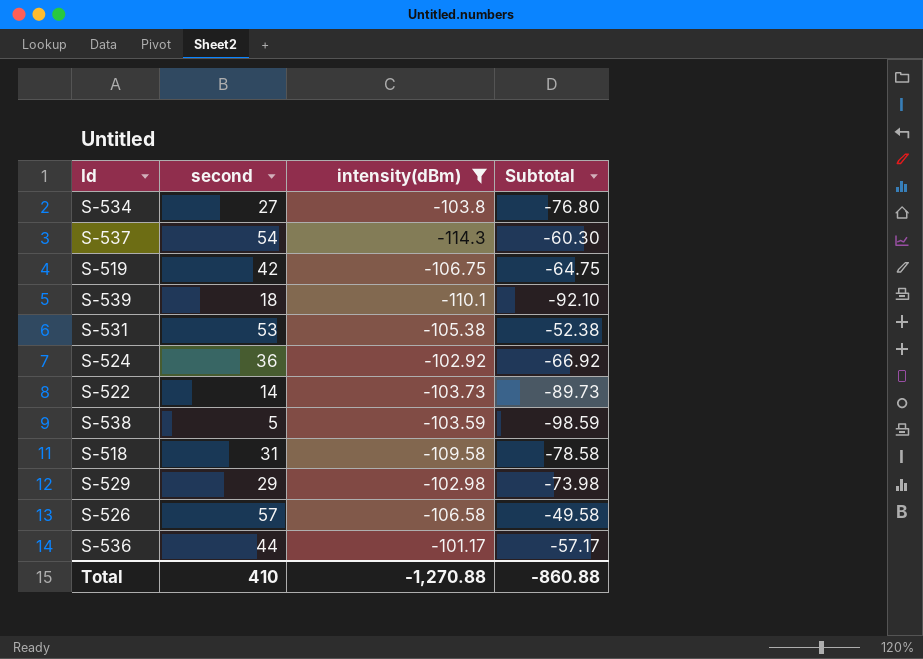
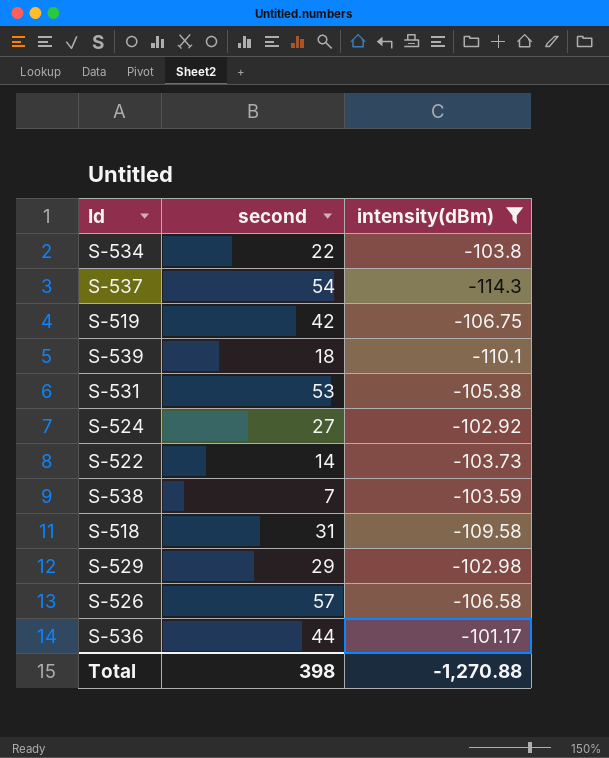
column Subtotal | formula: [second] + [intensity(dBm)] -> none
S-534 | second: 27 -> 22
S-524 | second: 36 -> 27
S-538 | second: 5 -> 7
Total | second: 410 -> 398

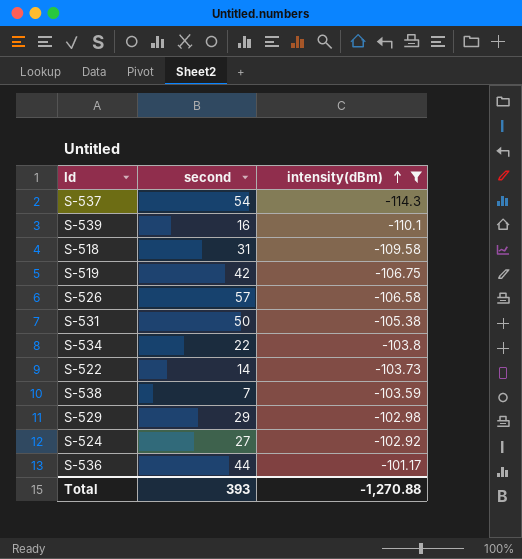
row order: none -> intensity(dBm) ascending
S-539 | second: 18 -> 16
S-531 | second: 53 -> 50
Total | second: 398 -> 393

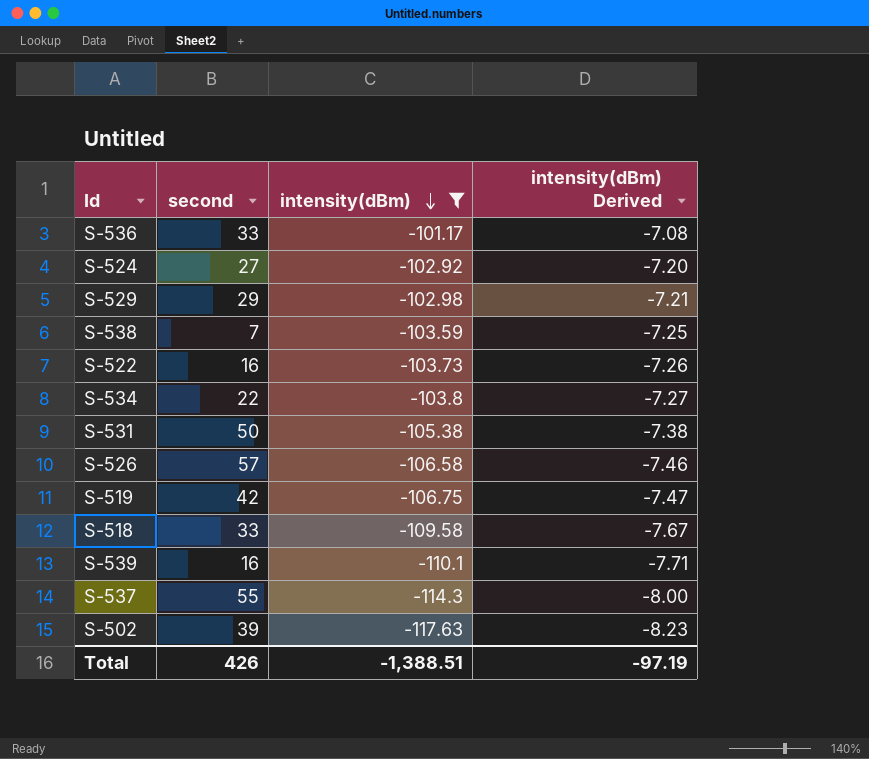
row order: intensity(dBm) ascending -> intensity(dBm) descending
column intensity(dBm) Derived | formula: none -> [intensity(dBm)] * 0.07
S-536 | second: 44 -> 33
S-522 | second: 14 -> 16
S-518 | second: 31 -> 33
S-537 | second: 54 -> 55
row S-502: none -> 39 | -117.63 | -8.23
Total | second: 393 -> 426
Total | intensity(dBm): -1,270.88 -> -1,388.51

